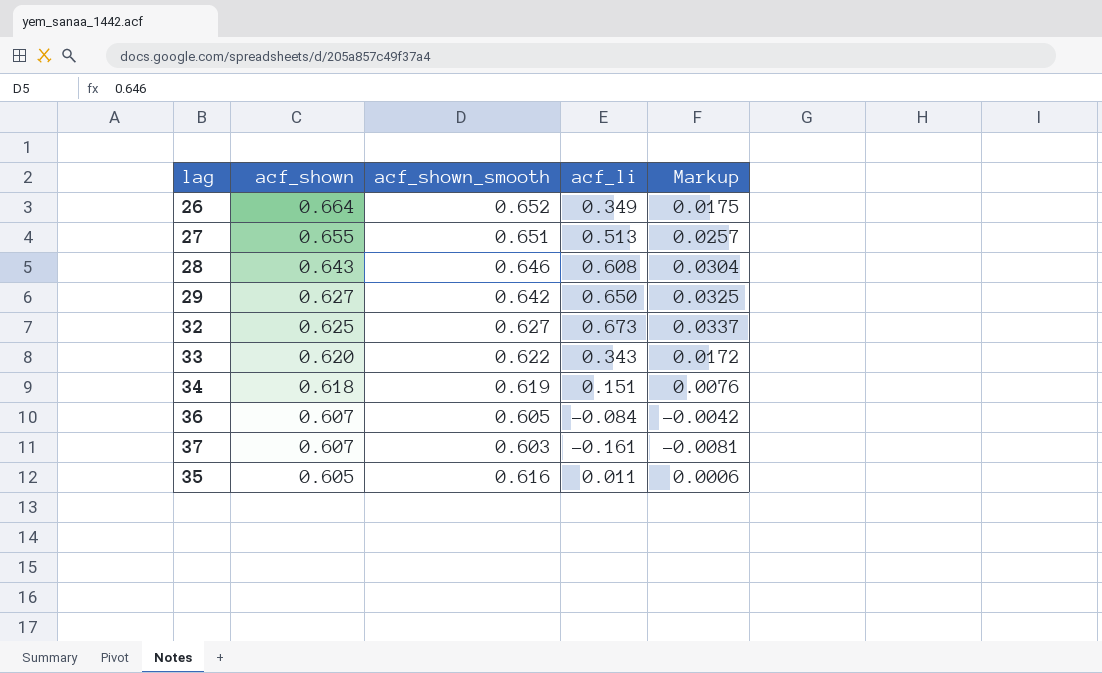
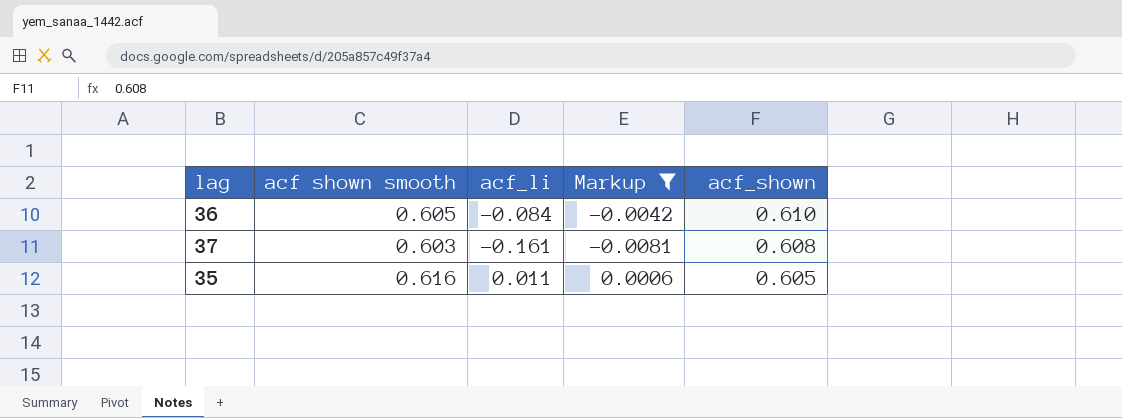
filter: none -> Markup <= 0.0006
column name: acf_shown_smooth -> acf shown smooth
column acf_shown | position: 2 -> 5
36 | acf_shown: 0.607 -> 0.610
37 | acf_shown: 0.607 -> 0.608

